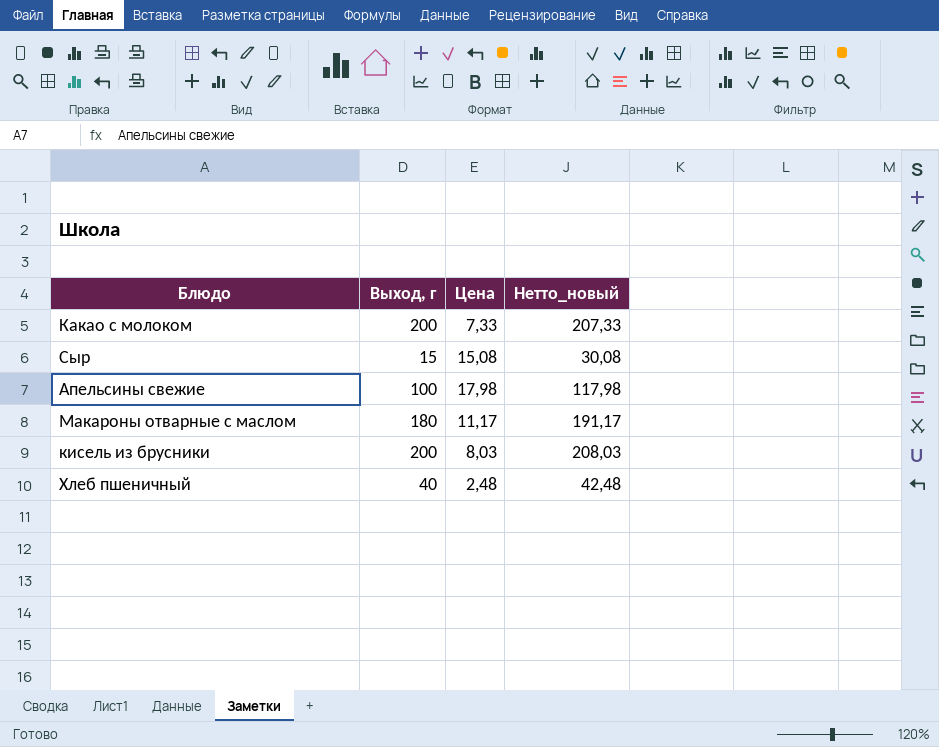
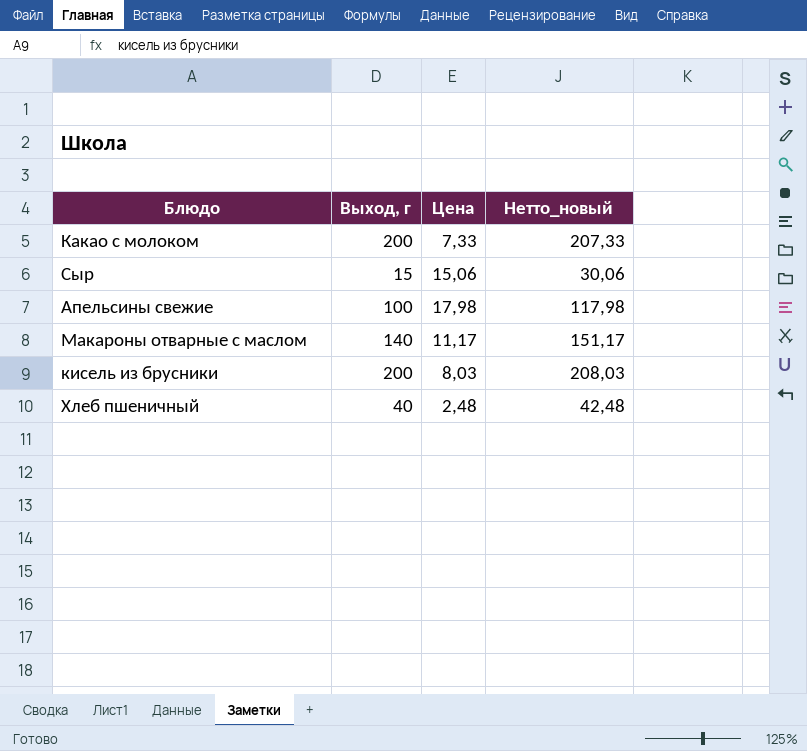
Сыр | Цена: 15,08 -> 15,06
Сыр | Нетто_новый: 30,08 -> 30,06
Макароны отварные с маслом | Выход, г: 180 -> 140
Макароны отварные с маслом | Нетто_новый: 191,17 -> 151,17

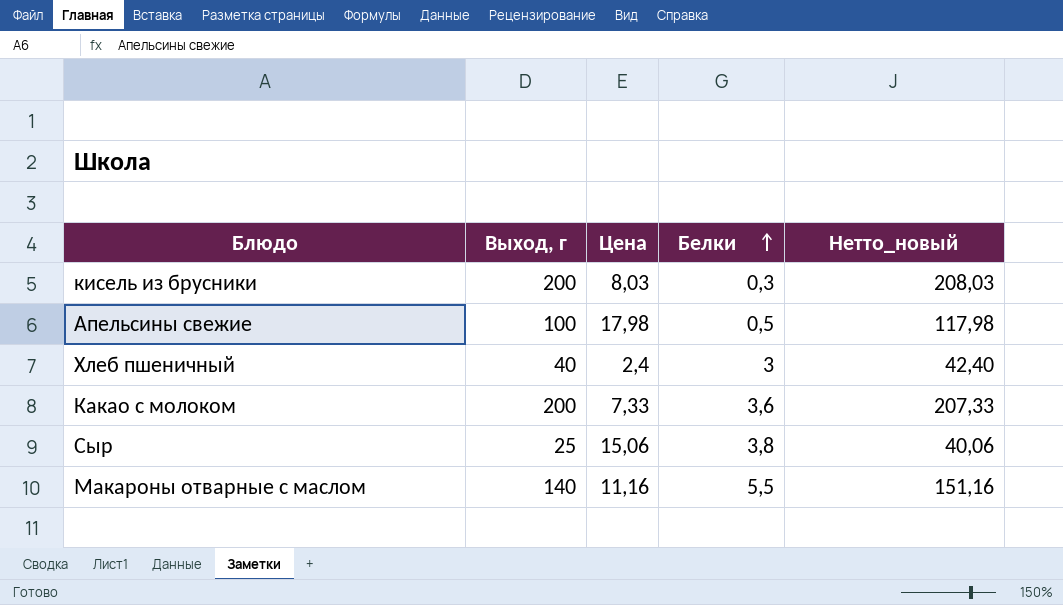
row order: none -> Белки ascending
column Белки | position: none -> 4
Хлеб пшеничный | Цена: 2,48 -> 2,4
Хлеб пшеничный | Нетто_новый: 42,48 -> 42,40
Сыр | Выход, г: 15 -> 25
Сыр | Нетто_новый: 30,06 -> 40,06
Макароны отварные с маслом | Цена: 11,17 -> 11,16
Макароны отварные с маслом | Нетто_новый: 151,17 -> 151,16

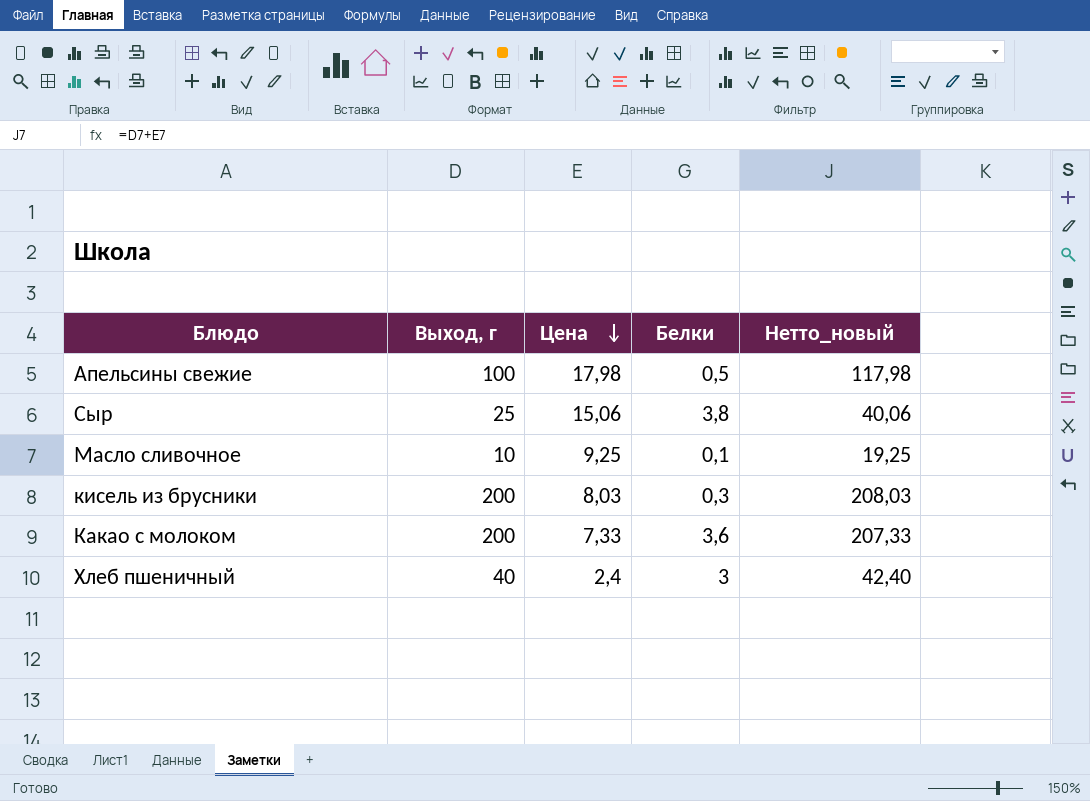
row order: Белки ascending -> Цена descending
row Макароны отварные с маслом: 140 | 11,16 | 5,5 | 151,16 -> none
row Масло сливочное: none -> 10 | 9,25 | 0,1 | 19,25

